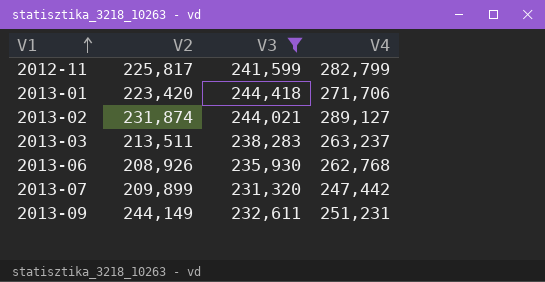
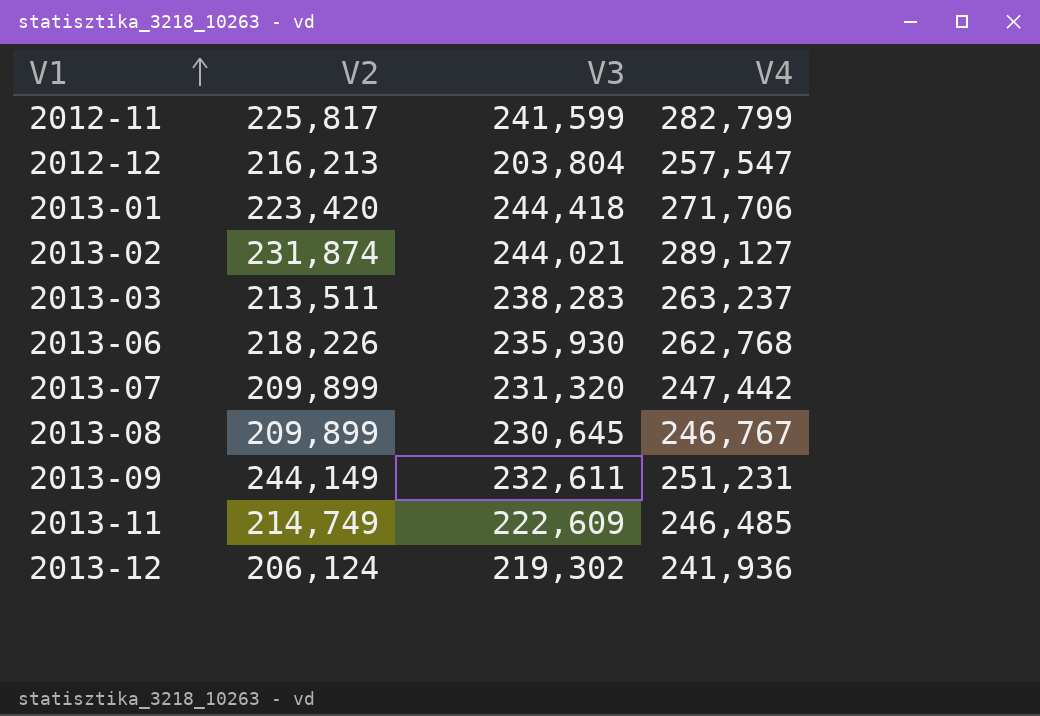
filter: V3 >= 231,320 -> none
2013-06 | V2: 208,926 -> 218,226

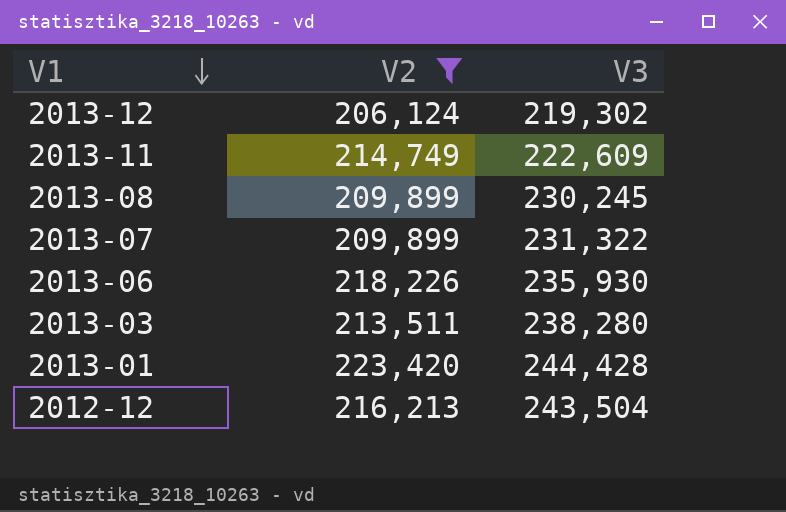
filter: none -> V2 <= 223,420
row order: V1 ascending -> V1 descending
column V4 | position: 4 -> none
2013-08 | V3: 230,645 -> 230,245
2013-07 | V3: 231,320 -> 231,322
2013-03 | V3: 238,283 -> 238,280
2013-01 | V3: 244,418 -> 244,428
2012-12 | V3: 203,804 -> 243,504

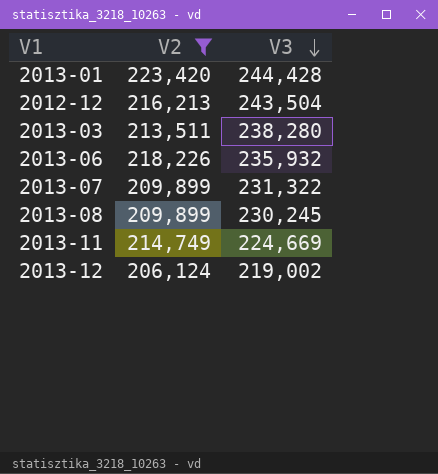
row order: V1 descending -> V3 descending
2013-06 | V3: 235,930 -> 235,932
2013-11 | V3: 222,609 -> 224,669
2013-12 | V3: 219,302 -> 219,002

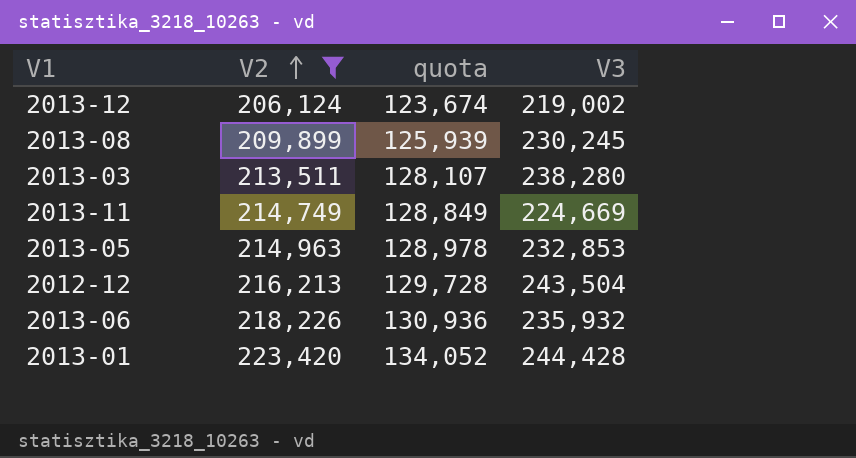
row order: V3 descending -> V2 ascending
column quota | formula: none -> [V2] * 0.6
row 2013-07: 209,899 | 231,322 -> none
row 2013-05: none -> 214,963 | 128,978 | 232,853

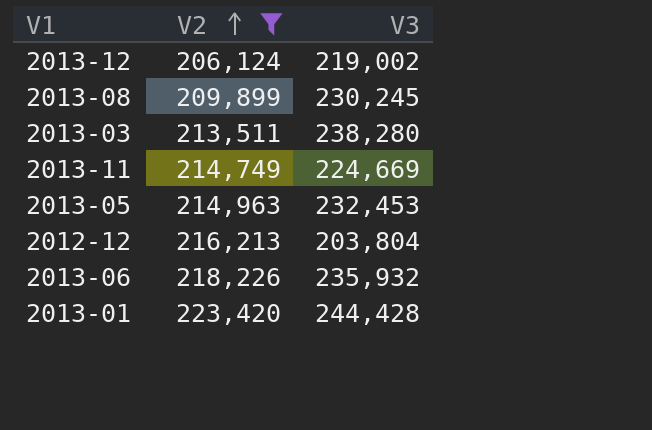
column quota | formula: [V2] * 0.6 -> none
2013-05 | V3: 232,853 -> 232,453
2012-12 | V3: 243,504 -> 203,804

